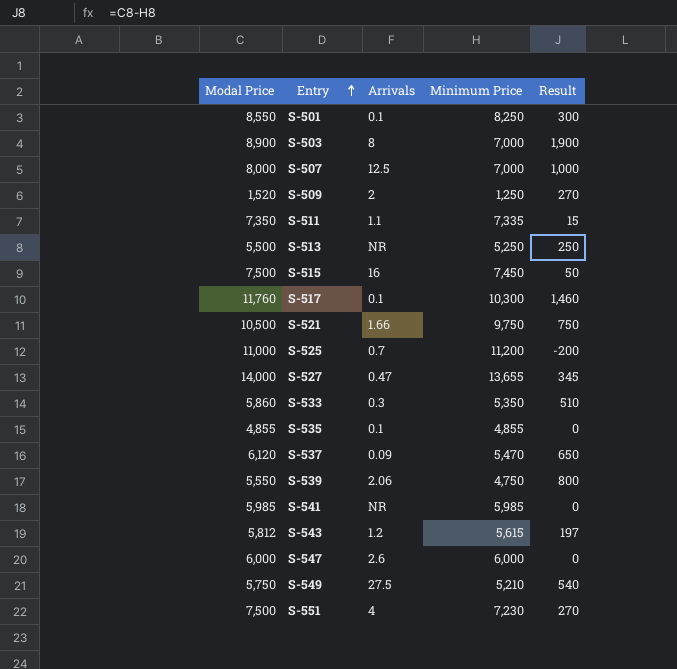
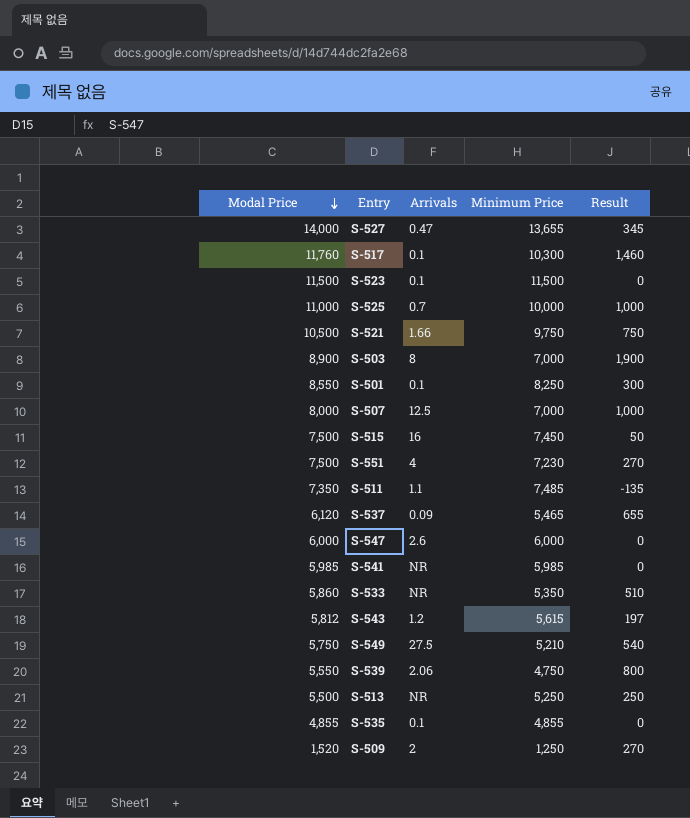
row order: Entry ascending -> Modal Price descending
row S-523: none -> 11,500 | 0.1 | 11,500 | 0
S-525 | Minimum Price: 11,200 -> 10,000
S-525 | Result: -200 -> 1,000
S-511 | Minimum Price: 7,335 -> 7,485
S-511 | Result: 15 -> -135
S-537 | Minimum Price: 5,470 -> 5,465
S-537 | Result: 650 -> 655
S-533 | Arrivals: 0.3 -> NR

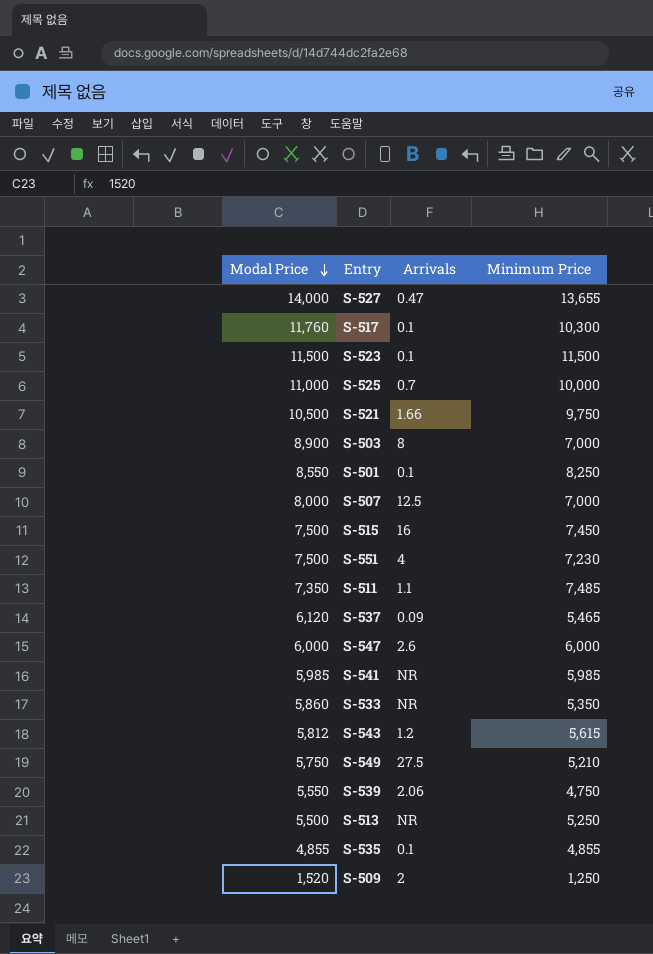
column Result | formula: [Modal Price] - [Minimum Price] -> none

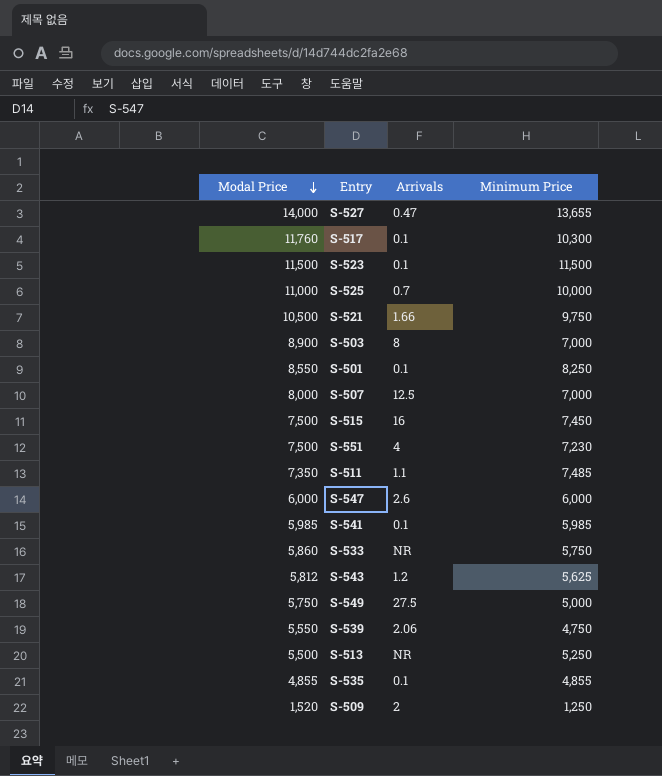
row S-537: 6,120 | 0.09 | 5,465 -> none
S-541 | Arrivals: NR -> 0.1
S-533 | Minimum Price: 5,350 -> 5,750
S-543 | Minimum Price: 5,615 -> 5,625
S-549 | Minimum Price: 5,210 -> 5,000

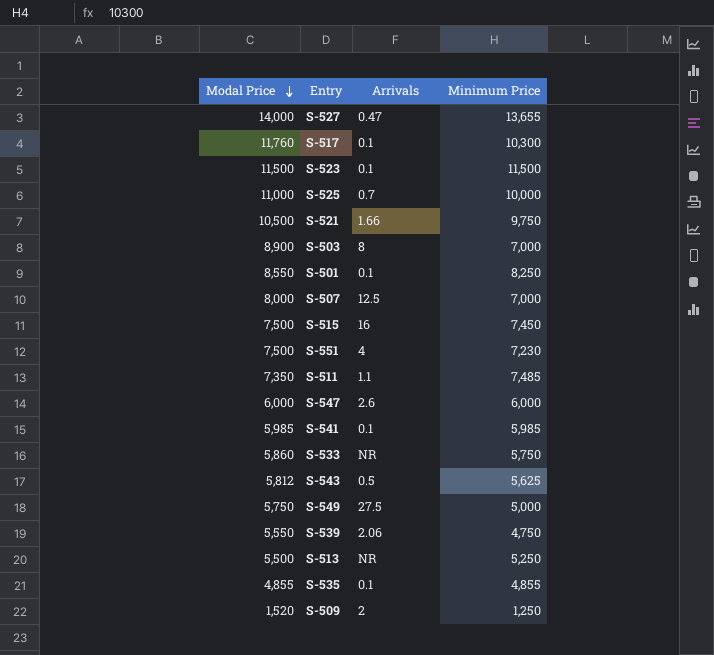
S-543 | Arrivals: 1.2 -> 0.5

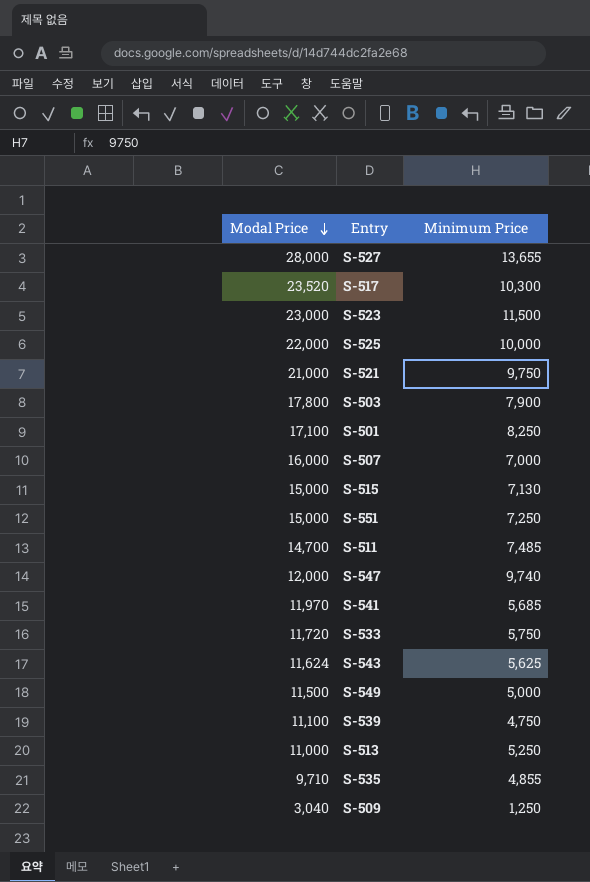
column Arrivals | position: 3 -> none
S-527 | Modal Price: 14,000 -> 28,000
S-517 | Modal Price: 11,760 -> 23,520
S-523 | Modal Price: 11,500 -> 23,000
S-525 | Modal Price: 11,000 -> 22,000
S-521 | Modal Price: 10,500 -> 21,000
S-503 | Modal Price: 8,900 -> 17,800
S-503 | Minimum Price: 7,000 -> 7,900
S-501 | Modal Price: 8,550 -> 17,100
S-507 | Modal Price: 8,000 -> 16,000
S-515 | Modal Price: 7,500 -> 15,000
S-515 | Minimum Price: 7,450 -> 7,130
S-551 | Modal Price: 7,500 -> 15,000
S-551 | Minimum Price: 7,230 -> 7,250
S-511 | Modal Price: 7,350 -> 14,700
S-547 | Modal Price: 6,000 -> 12,000
S-547 | Minimum Price: 6,000 -> 9,740
S-541 | Modal Price: 5,985 -> 11,970
S-541 | Minimum Price: 5,985 -> 5,685
S-533 | Modal Price: 5,860 -> 11,720
S-543 | Modal Price: 5,812 -> 11,624
S-549 | Modal Price: 5,750 -> 11,500
S-539 | Modal Price: 5,550 -> 11,100
S-513 | Modal Price: 5,500 -> 11,000
S-535 | Modal Price: 4,855 -> 9,710
S-509 | Modal Price: 1,520 -> 3,040

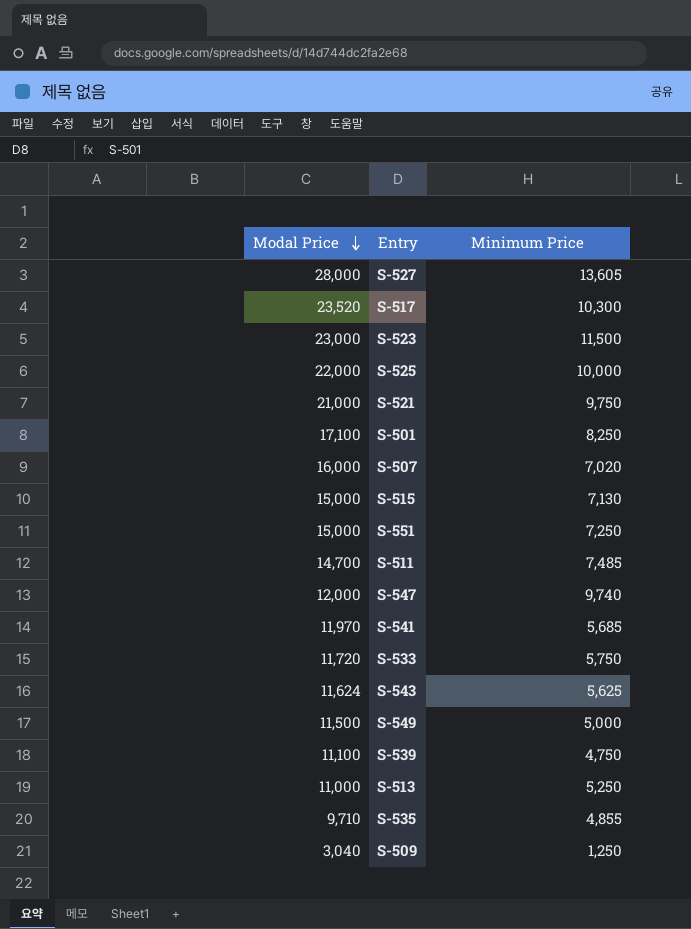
row S-503: 17,800 | 7,900 -> none
S-527 | Minimum Price: 13,655 -> 13,605
S-507 | Minimum Price: 7,000 -> 7,020

